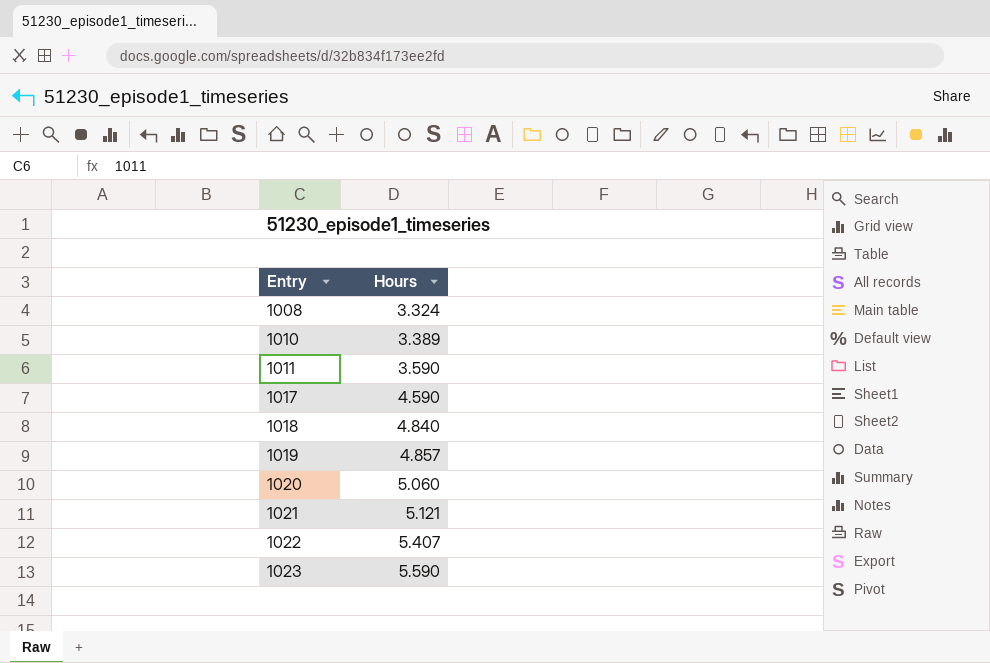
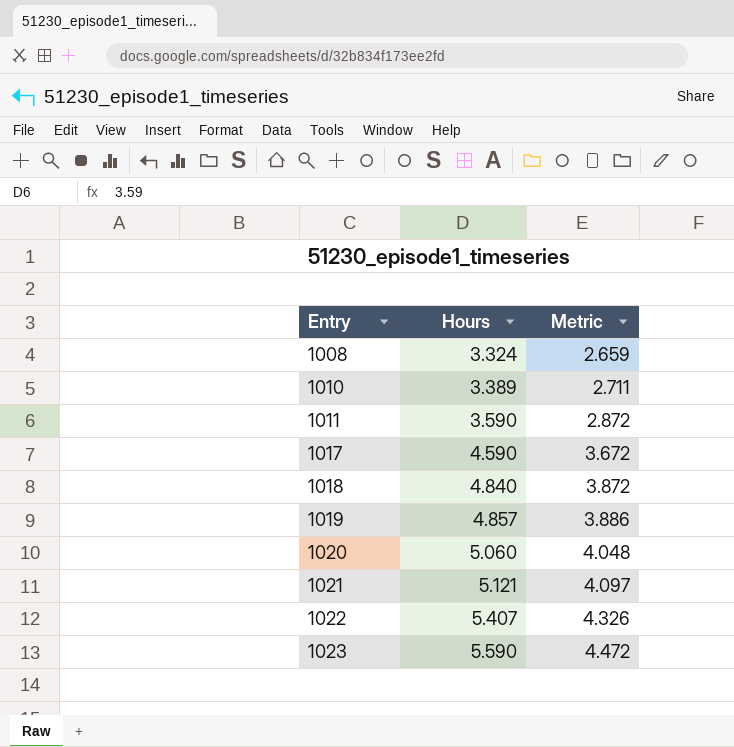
column Metric | formula: none -> [Hours] * 0.8

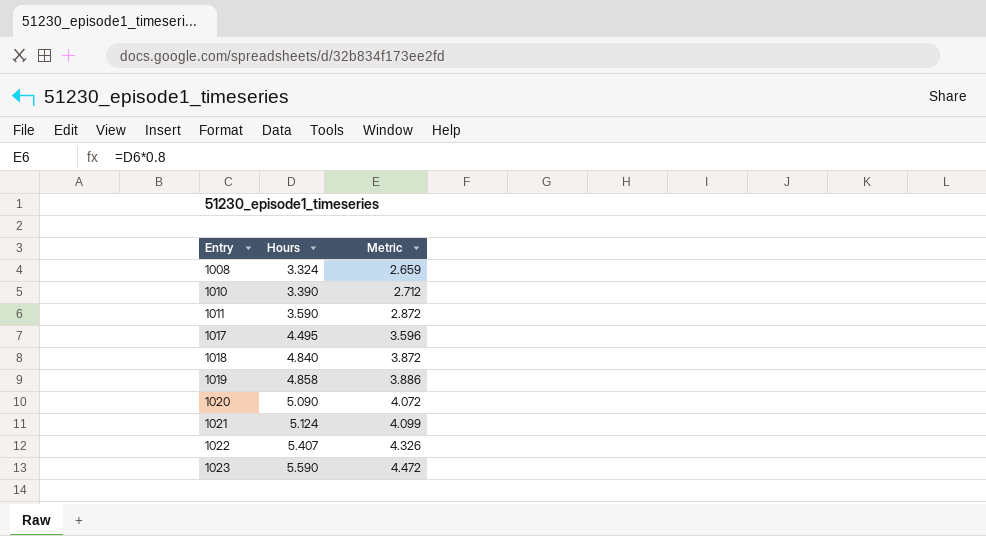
1010 | Hours: 3.389 -> 3.390
1010 | Metric: 2.711 -> 2.712
1017 | Hours: 4.590 -> 4.495
1017 | Metric: 3.672 -> 3.596
1019 | Hours: 4.857 -> 4.858
1020 | Hours: 5.060 -> 5.090
1020 | Metric: 4.048 -> 4.072
1021 | Hours: 5.121 -> 5.124
1021 | Metric: 4.097 -> 4.099

